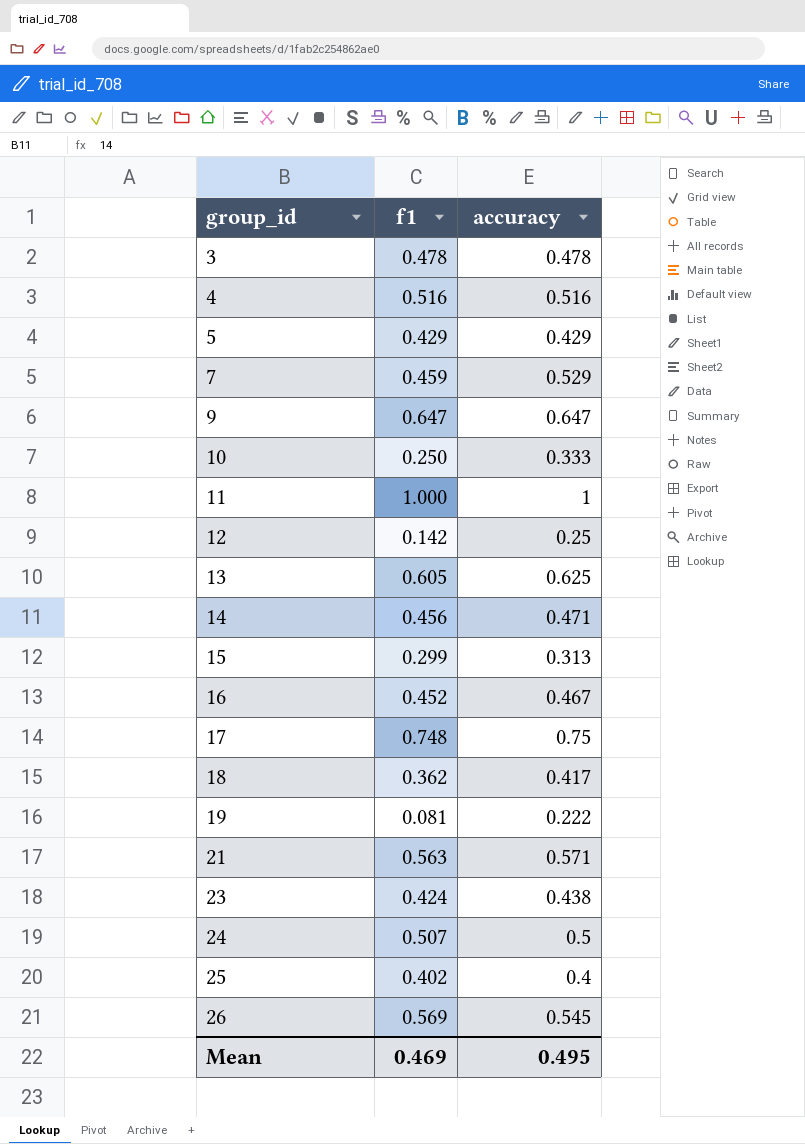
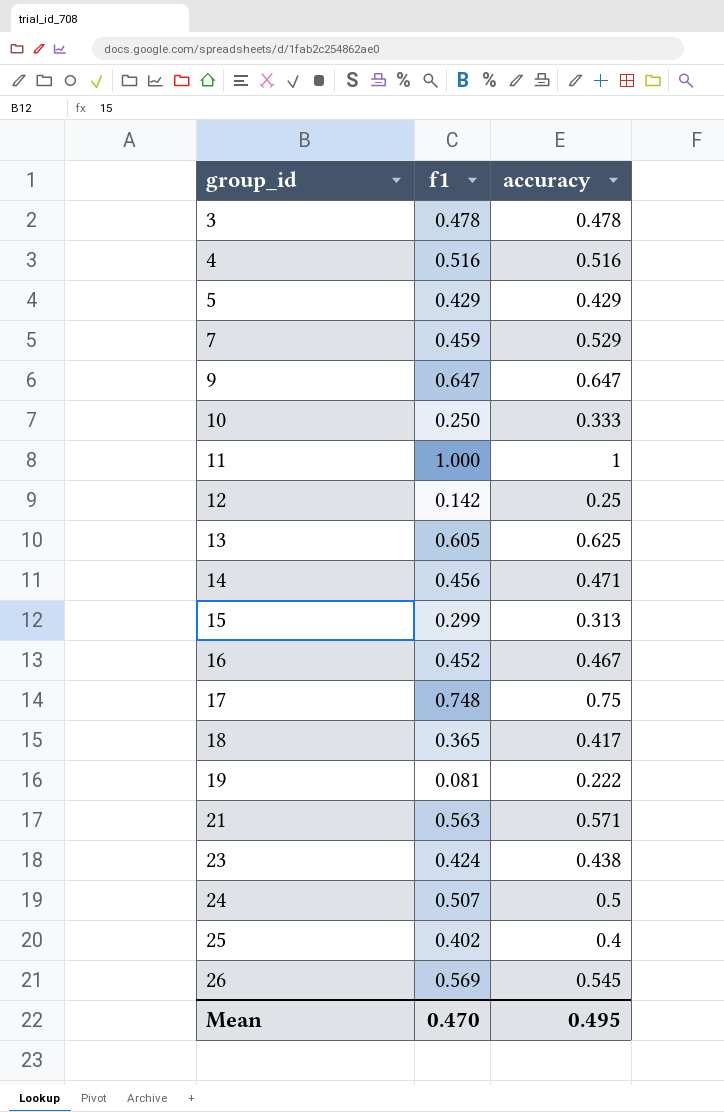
18 | f1: 0.362 -> 0.365
Mean | f1: 0.469 -> 0.470

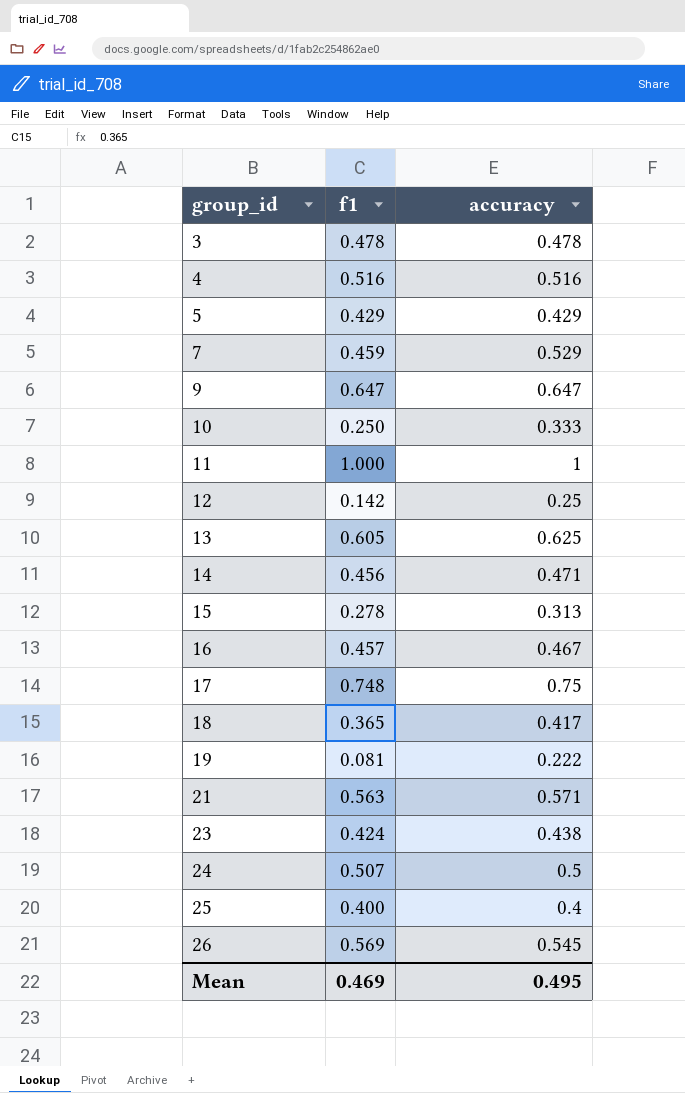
15 | f1: 0.299 -> 0.278
16 | f1: 0.452 -> 0.457
25 | f1: 0.402 -> 0.400
Mean | f1: 0.470 -> 0.469

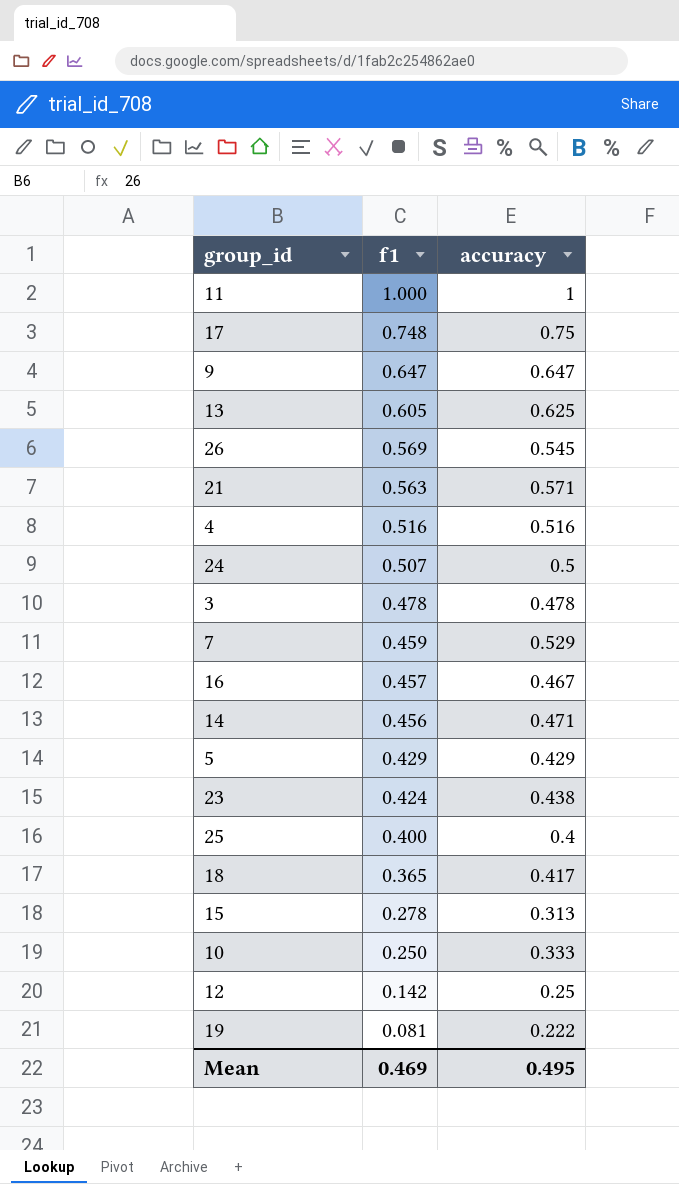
row order: group_id ascending -> f1 descending

